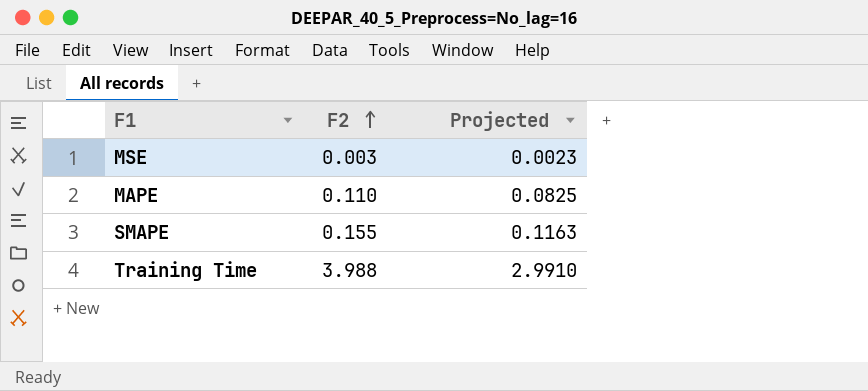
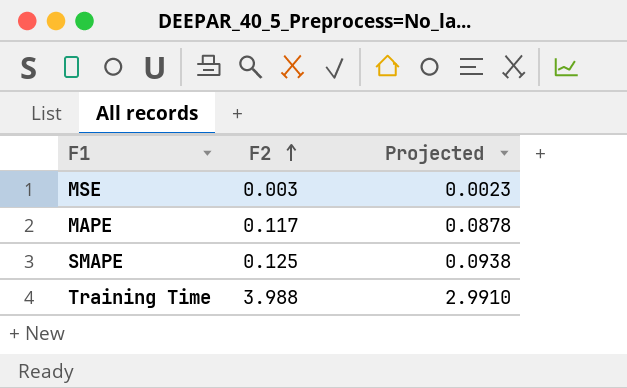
MAPE | F2: 0.110 -> 0.117
MAPE | Projected: 0.0825 -> 0.0878
SMAPE | F2: 0.155 -> 0.125
SMAPE | Projected: 0.1163 -> 0.0938

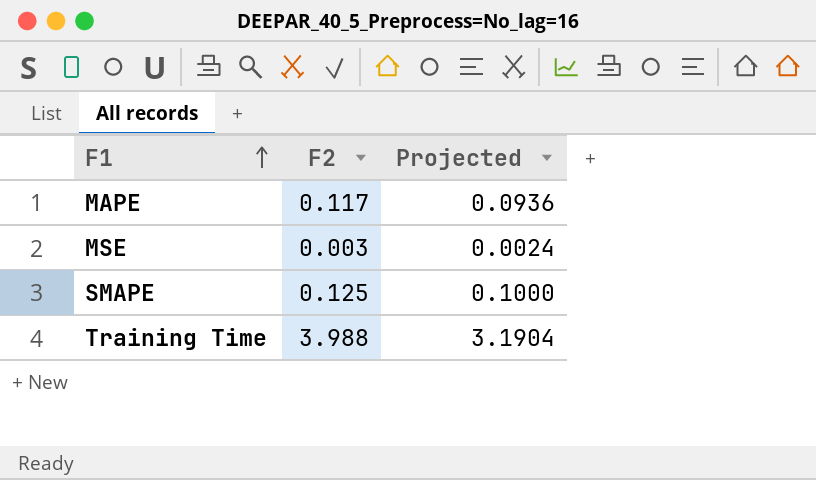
row order: F2 ascending -> F1 ascending
column Projected | formula: [F2] * 0.75 -> [F2] * 0.8

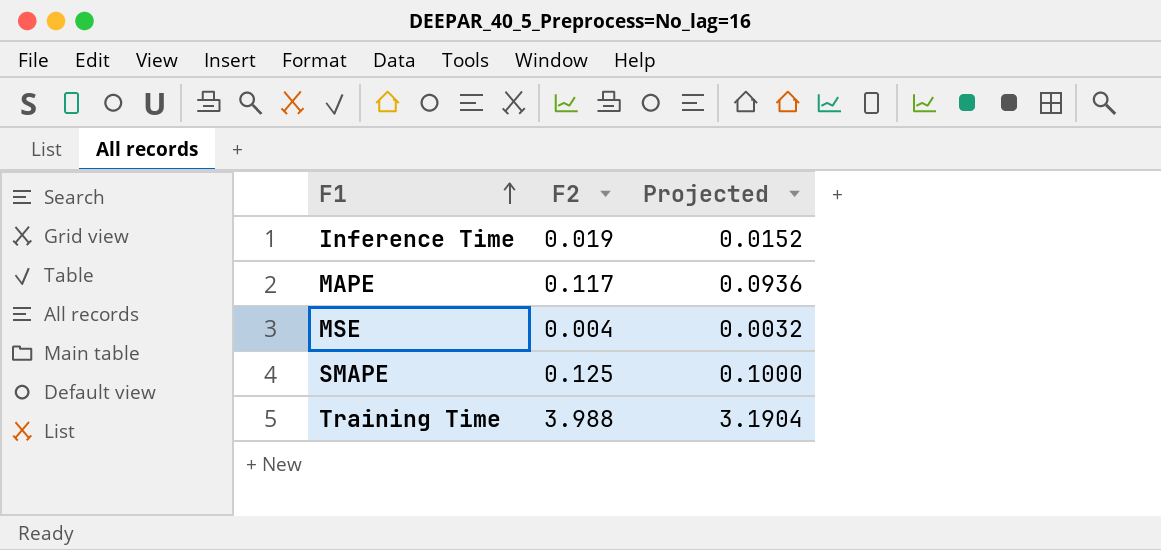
row Inference Time: none -> 0.019 | 0.0152
MSE | F2: 0.003 -> 0.004
MSE | Projected: 0.0024 -> 0.0032

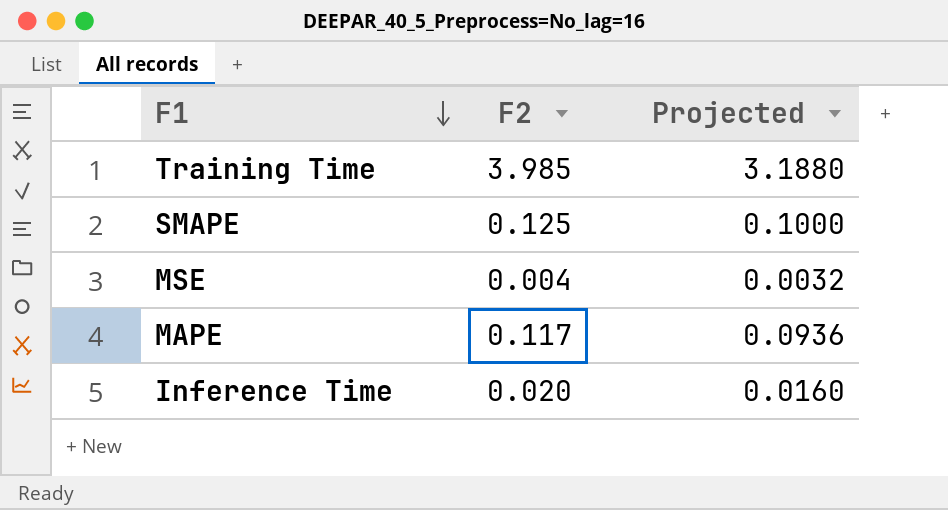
row order: F1 ascending -> F1 descending
Training Time | F2: 3.988 -> 3.985
Training Time | Projected: 3.1904 -> 3.1880
Inference Time | F2: 0.019 -> 0.020
Inference Time | Projected: 0.0152 -> 0.0160

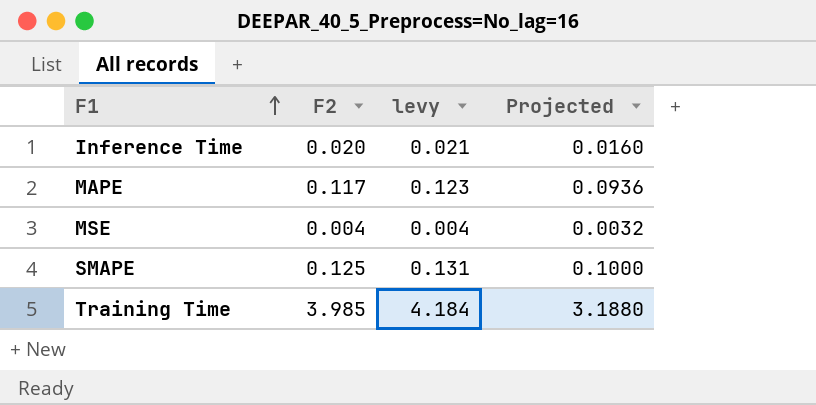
row order: F1 descending -> F1 ascending
column levy | formula: none -> [F2] * 1.05

